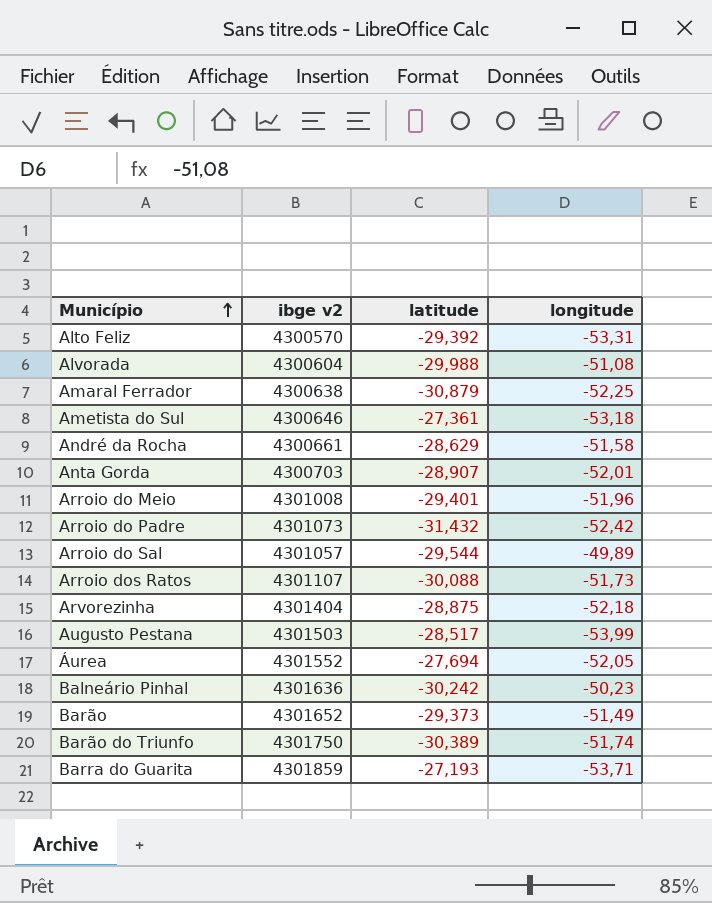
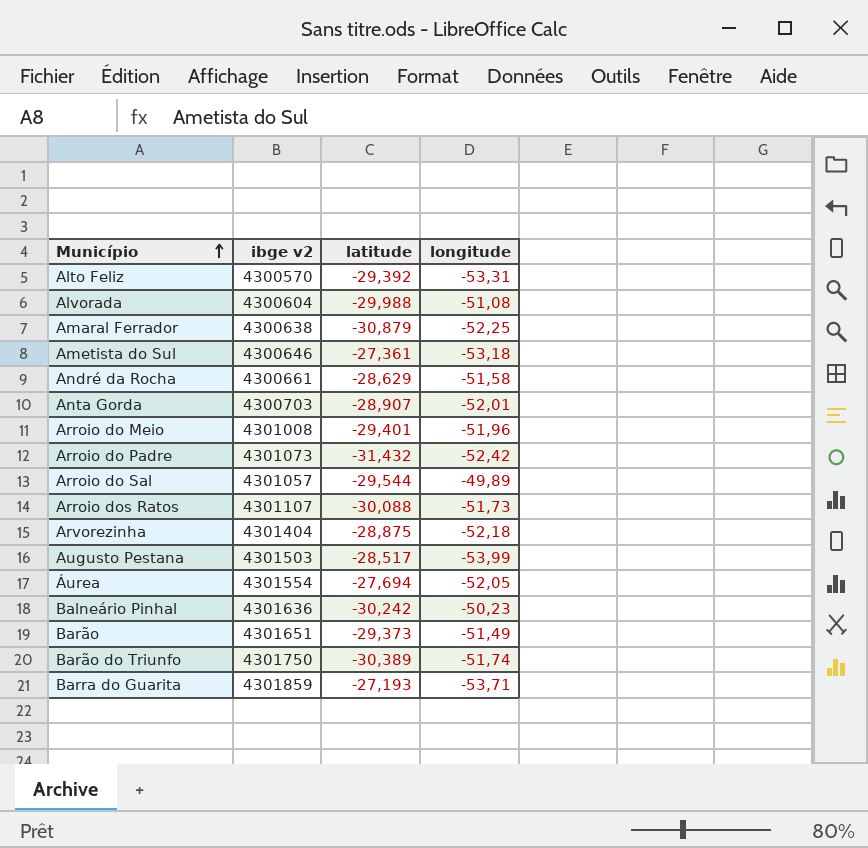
Áurea | ibge v2: 4301552 -> 4301554
Barão | ibge v2: 4301652 -> 4301651

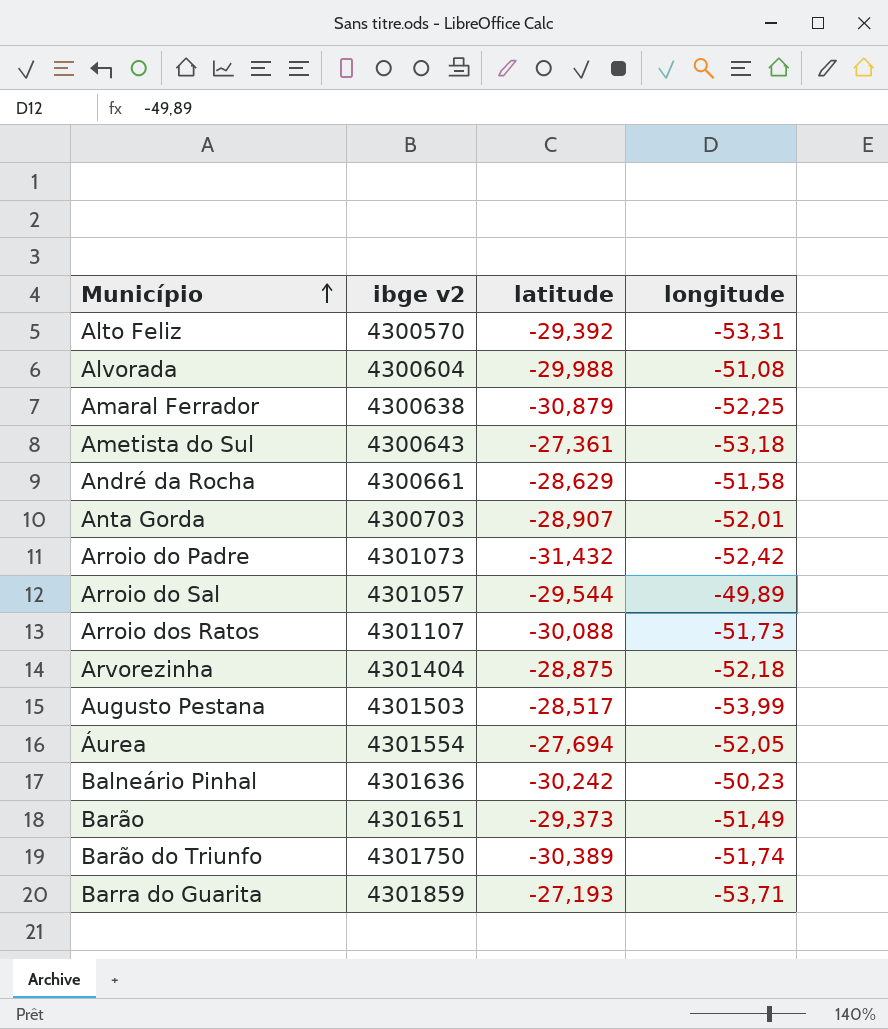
row Arroio do Meio: 4301008 | -29,401 | -51,96 -> none
Ametista do Sul | ibge v2: 4300646 -> 4300643

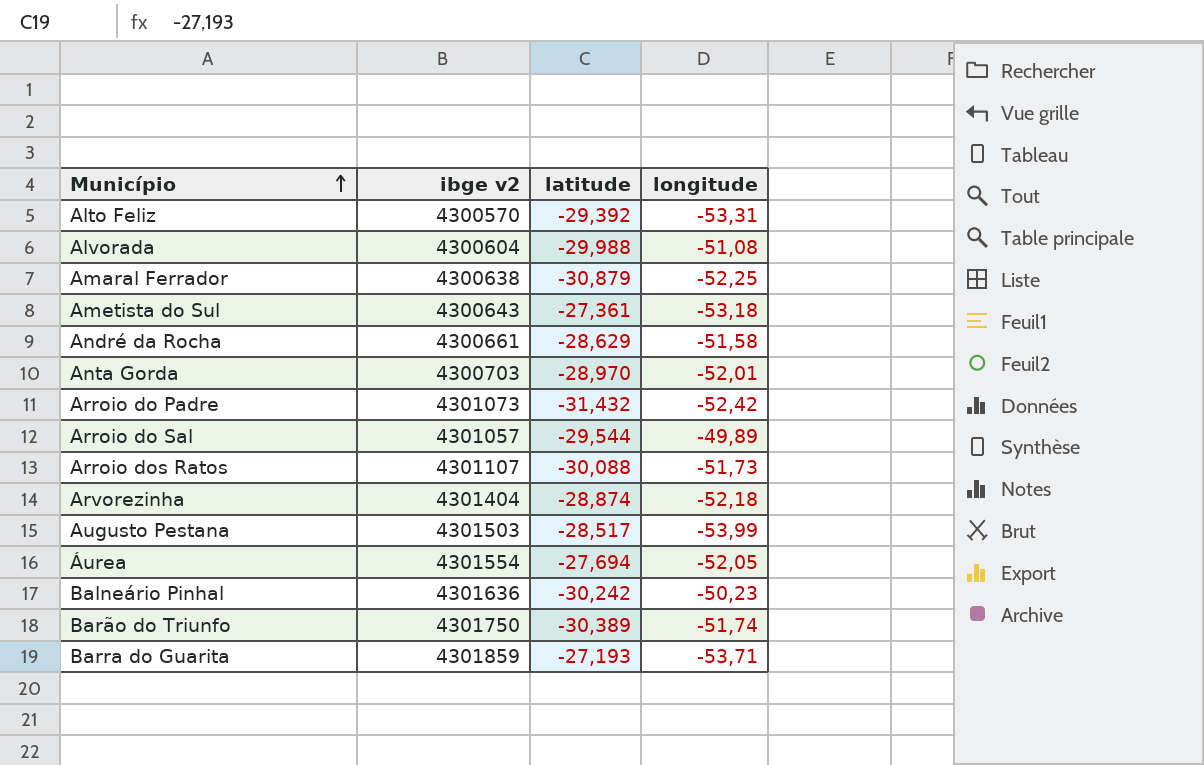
row Barão: 4301651 | -29,373 | -51,49 -> none
Anta Gorda | latitude: -28,907 -> -28,970
Arvorezinha | latitude: -28,875 -> -28,874

